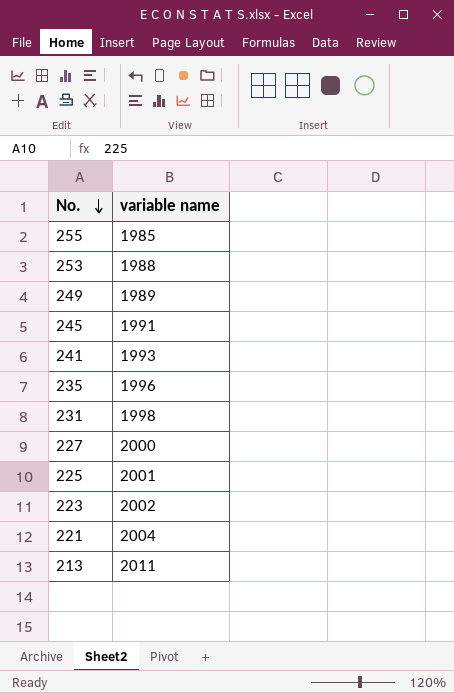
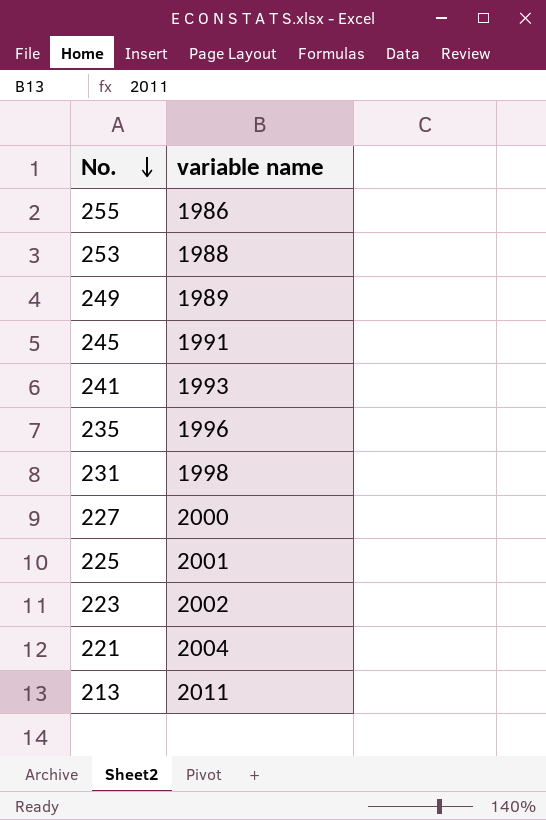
255 | variable name: 1985 -> 1986

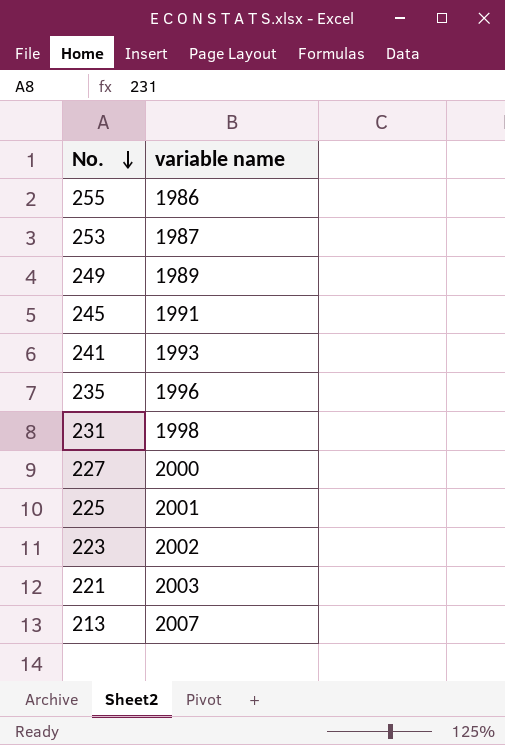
253 | variable name: 1988 -> 1987
221 | variable name: 2004 -> 2003
213 | variable name: 2011 -> 2007

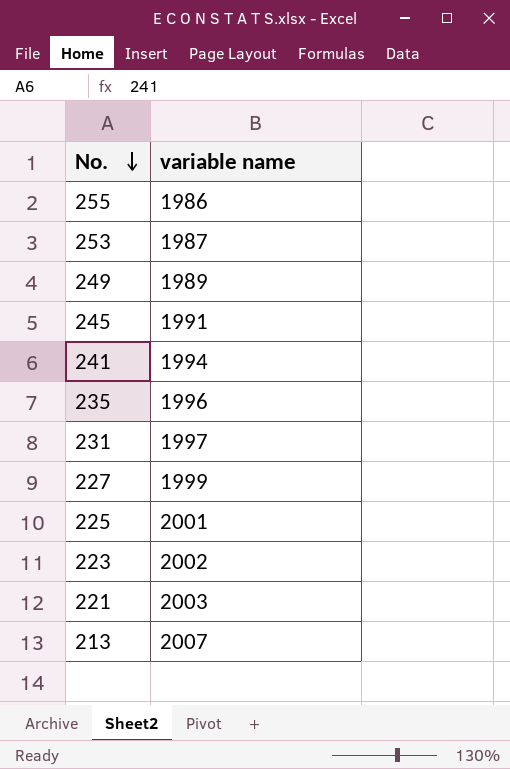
241 | variable name: 1993 -> 1994
231 | variable name: 1998 -> 1997
227 | variable name: 2000 -> 1999

